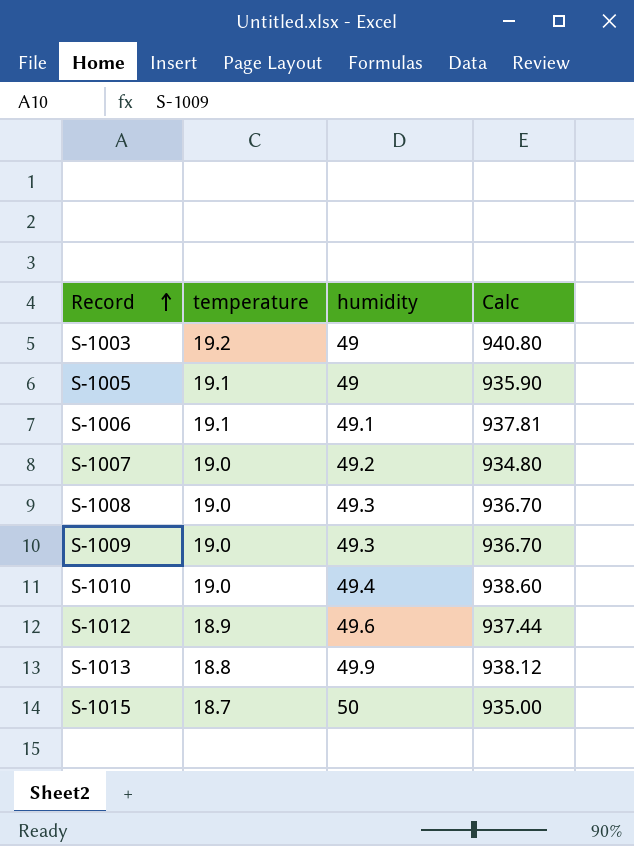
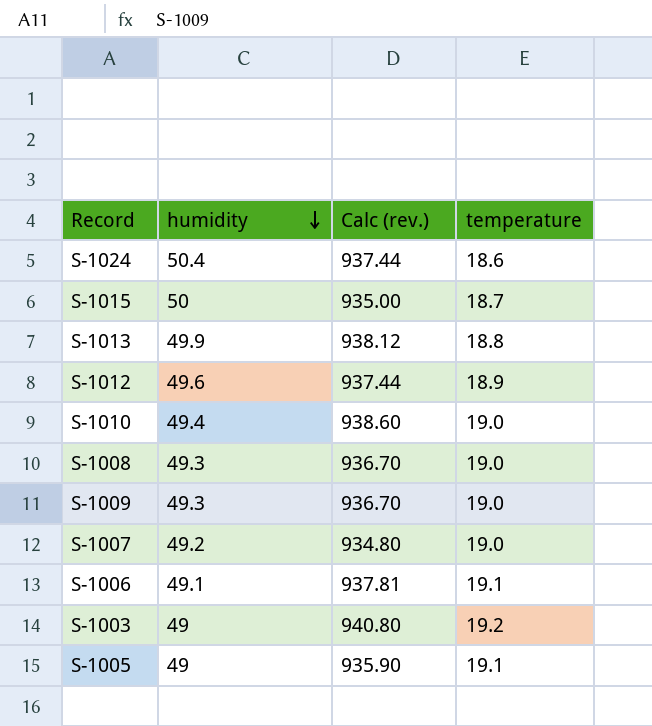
row order: Record ascending -> humidity descending
column name: Calc -> Calc (rev.)
column temperature | position: 2 -> 4
row S-1024: none -> 50.4 | 937.44 | 18.6

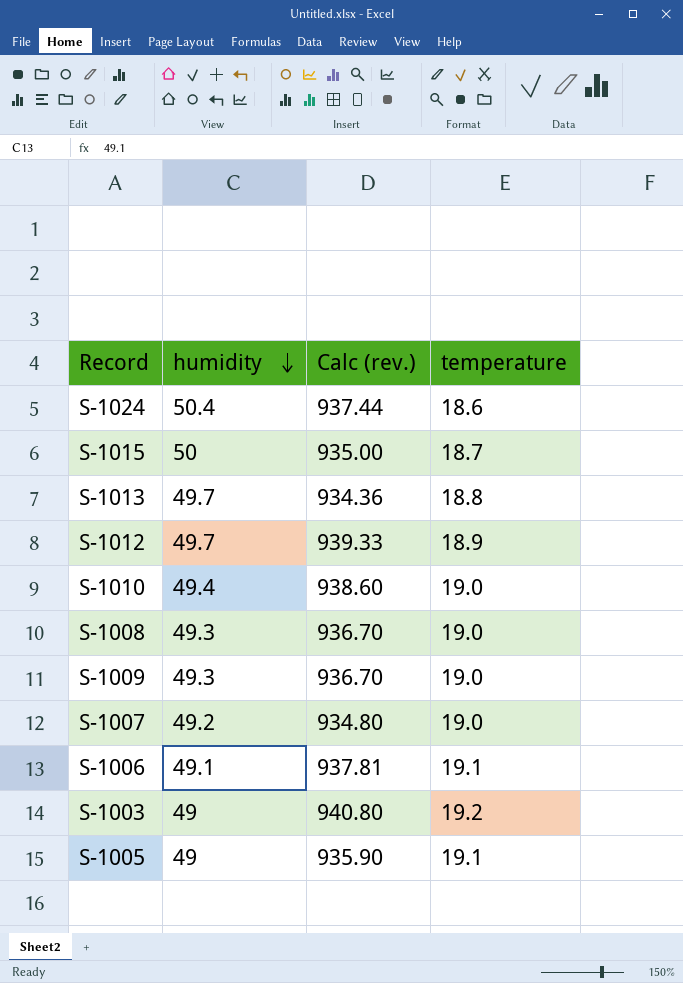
S-1013 | humidity: 49.9 -> 49.7
S-1013 | Calc (rev.): 938.12 -> 934.36
S-1012 | humidity: 49.6 -> 49.7
S-1012 | Calc (rev.): 937.44 -> 939.33

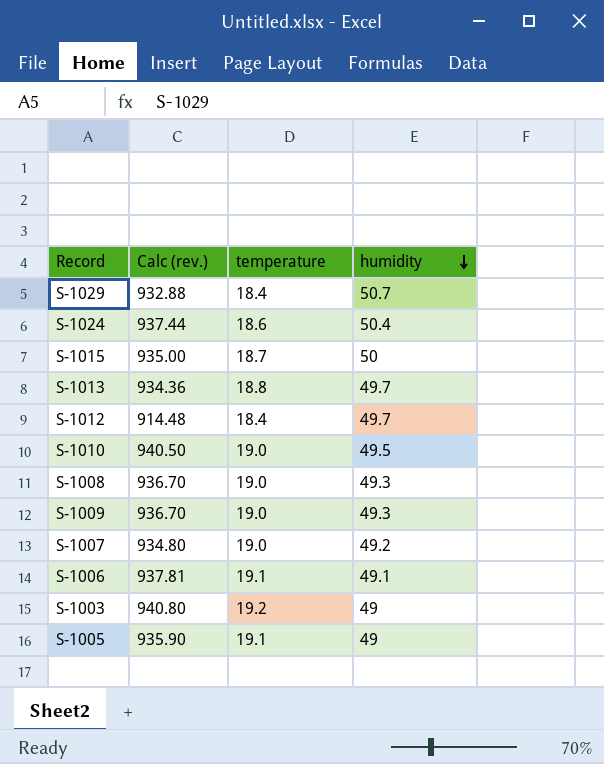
column humidity | position: 2 -> 4
row S-1029: none -> 932.88 | 18.4 | 50.7
S-1012 | Calc (rev.): 939.33 -> 914.48
S-1012 | temperature: 18.9 -> 18.4
S-1010 | Calc (rev.): 938.60 -> 940.50
S-1010 | humidity: 49.4 -> 49.5

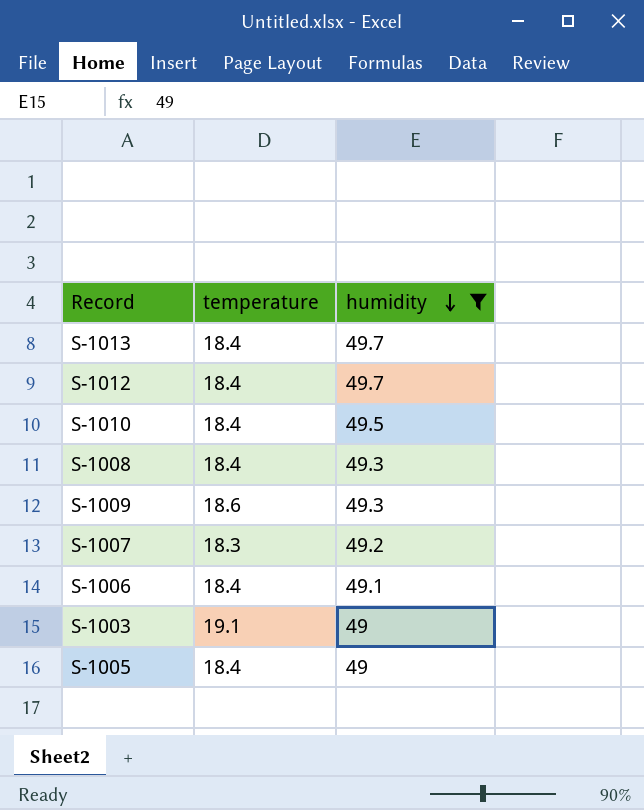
filter: none -> humidity <= 49.7
column Calc (rev.) | formula: [temperature] * [humidity] -> none
S-1013 | temperature: 18.8 -> 18.4
S-1010 | temperature: 19.0 -> 18.4
S-1008 | temperature: 19.0 -> 18.4
S-1009 | temperature: 19.0 -> 18.6
S-1007 | temperature: 19.0 -> 18.3
S-1006 | temperature: 19.1 -> 18.4
S-1003 | temperature: 19.2 -> 19.1
S-1005 | temperature: 19.1 -> 18.4

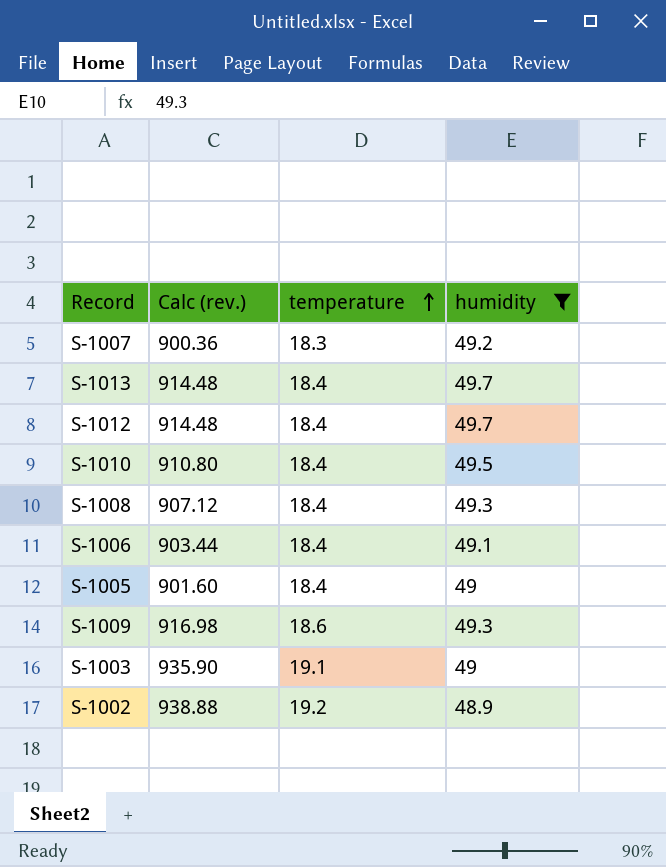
row order: humidity descending -> temperature ascending
column Calc (rev.) | formula: none -> [temperature] * [humidity]
row S-1002: none -> 938.88 | 19.2 | 48.9

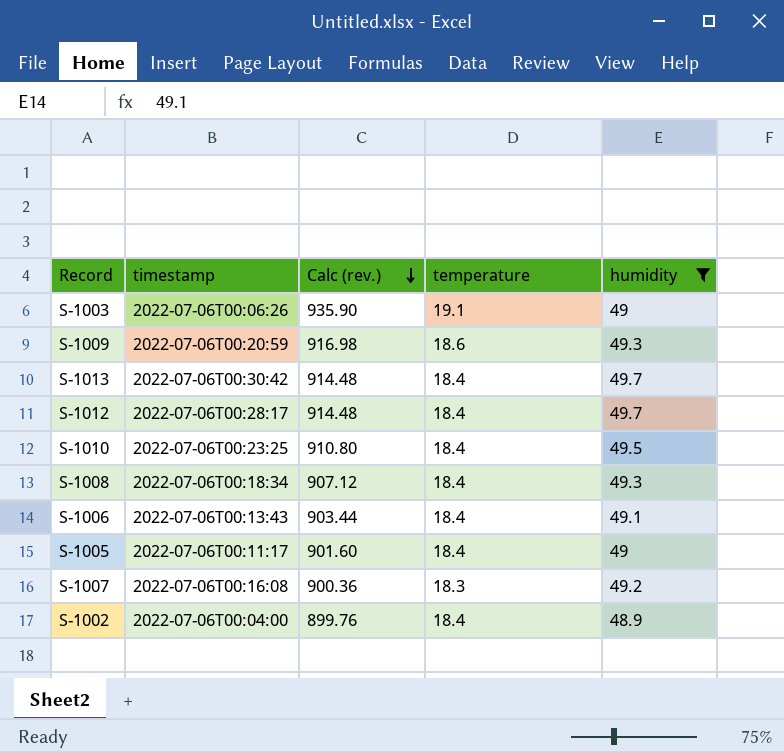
row order: temperature ascending -> Calc (rev.) descending
column timestamp | position: none -> 2
S-1002 | Calc (rev.): 938.88 -> 899.76
S-1002 | temperature: 19.2 -> 18.4

